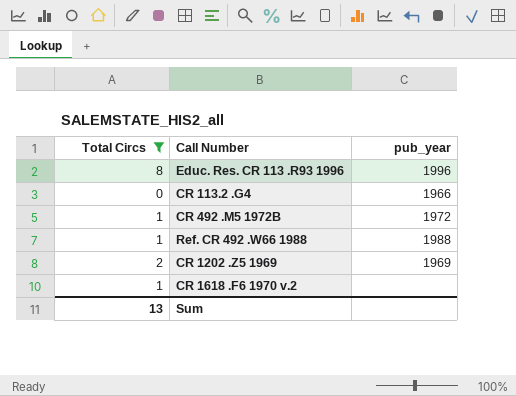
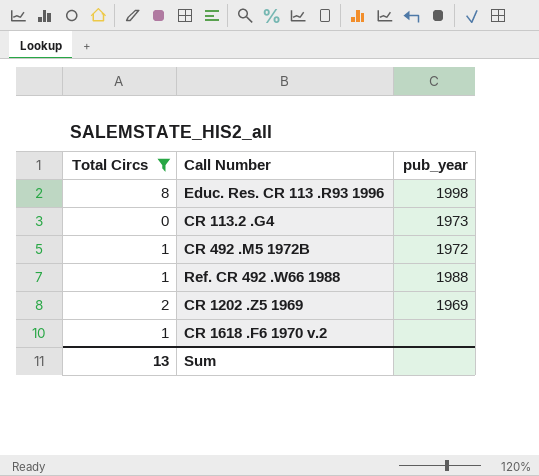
Educ. Res. CR 113 .R93 1996 | pub_year: 1996 -> 1998
CR 113.2 .G4 | pub_year: 1966 -> 1973

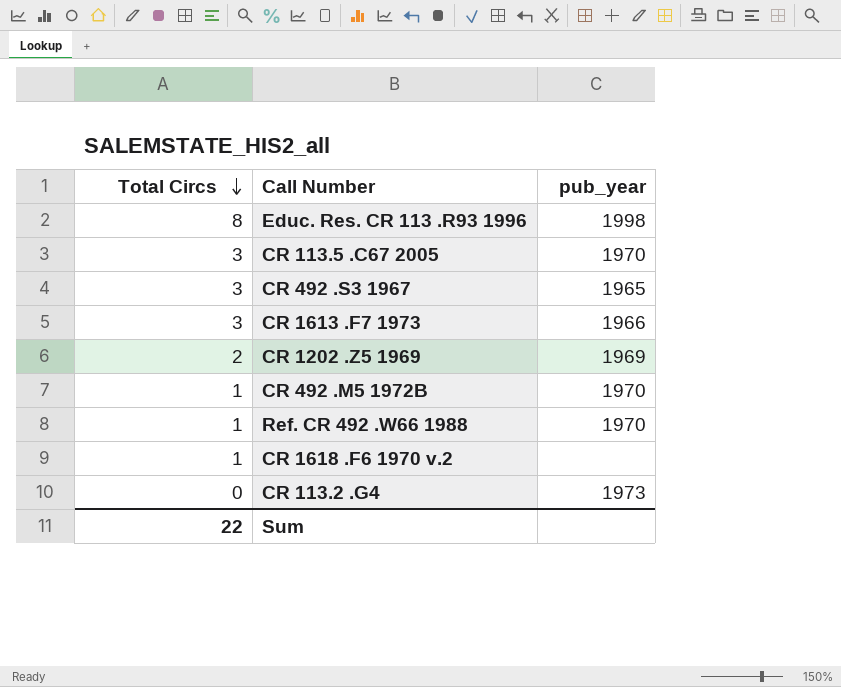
filter: Total Circs != 3 -> none
row order: none -> Total Circs descending
CR 492 .M5 1972B | pub_year: 1972 -> 1970
Ref. CR 492 .W66 1988 | pub_year: 1988 -> 1970
Sum | Total Circs: 13 -> 22

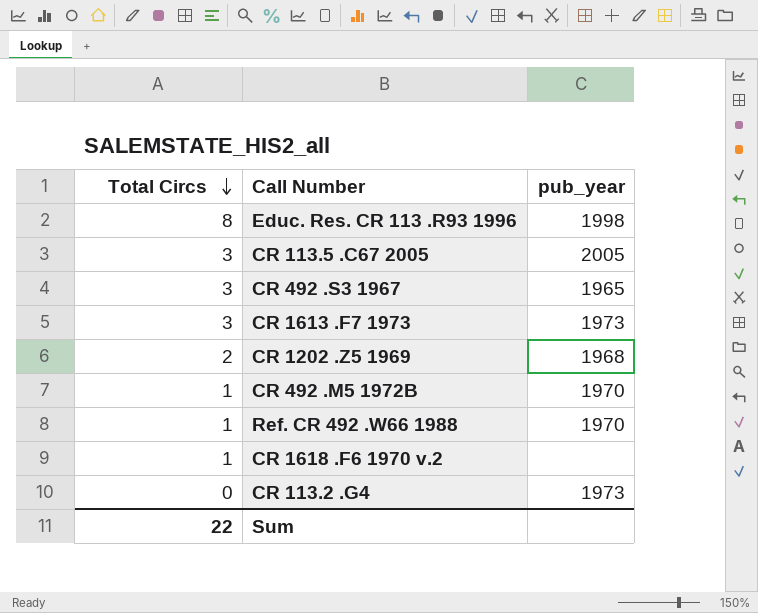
CR 113.5 .C67 2005 | pub_year: 1970 -> 2005
CR 1613 .F7 1973 | pub_year: 1966 -> 1973
CR 1202 .Z5 1969 | pub_year: 1969 -> 1968

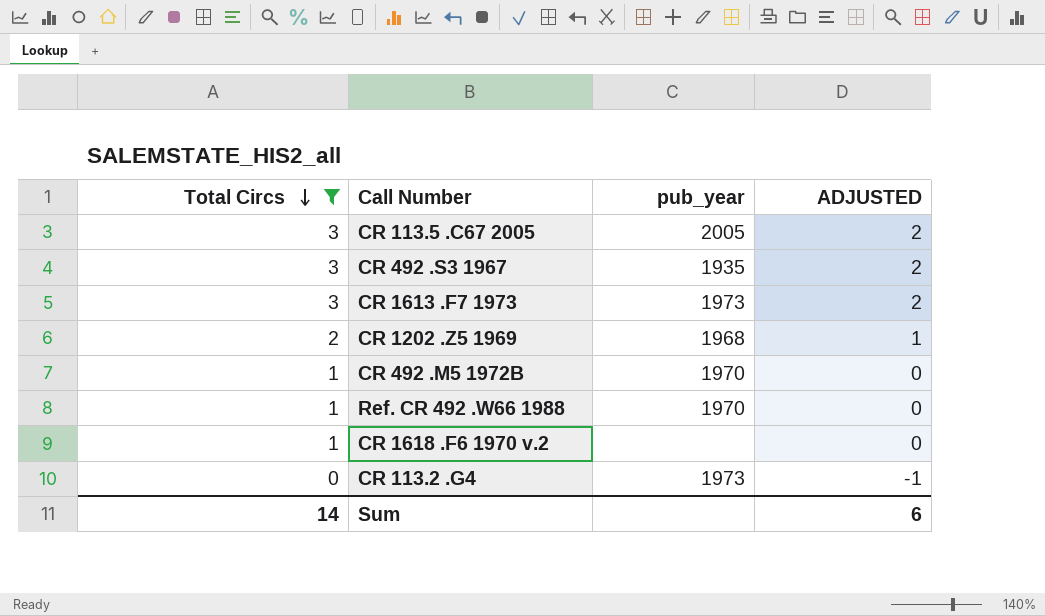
filter: none -> Total Circs != 8
column ADJUSTED | formula: none -> [Total Circs] - 1
CR 492 .S3 1967 | pub_year: 1965 -> 1935
Sum | Total Circs: 22 -> 14

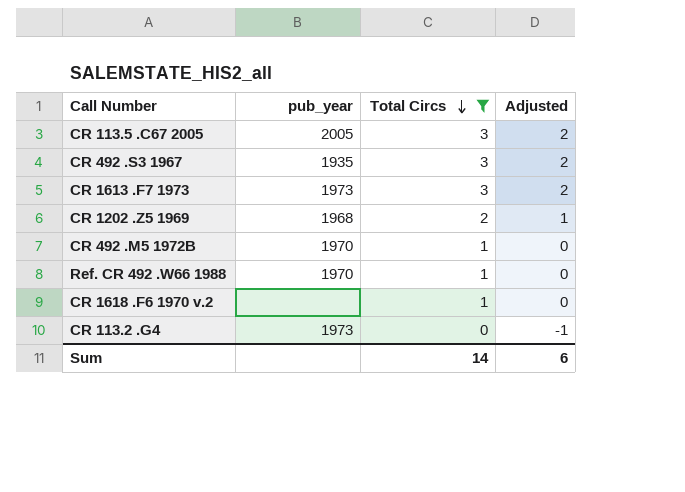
column Total Circs | position: 1 -> 3
column name: ADJUSTED -> Adjusted

